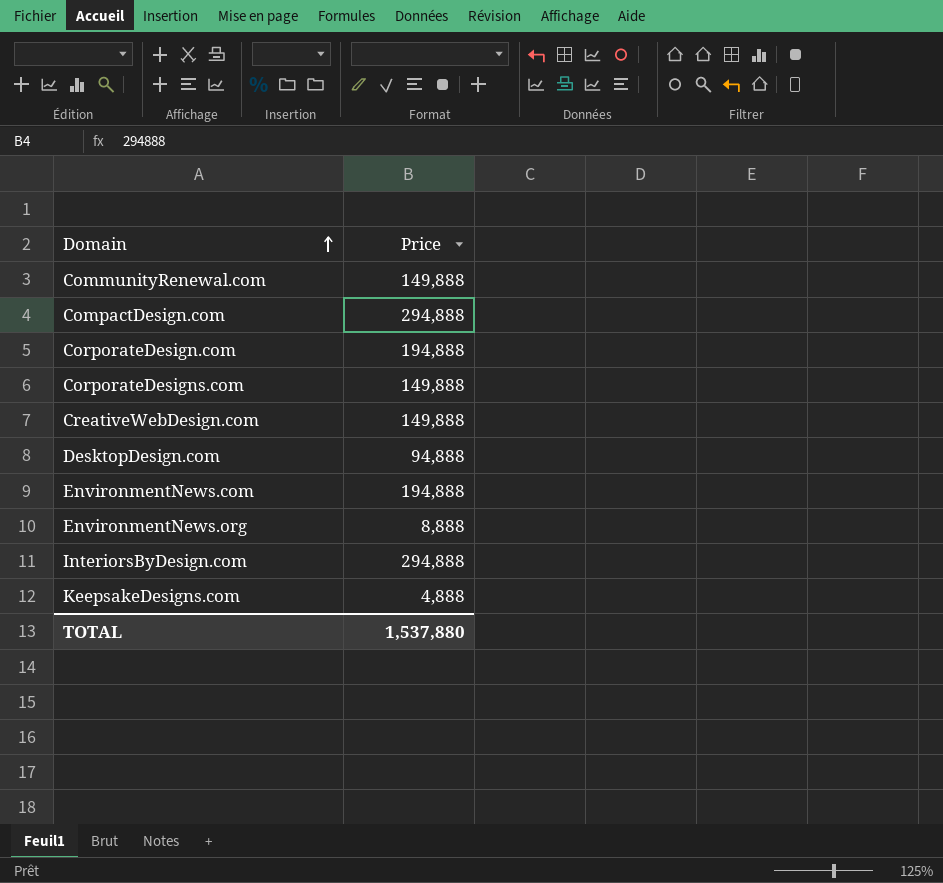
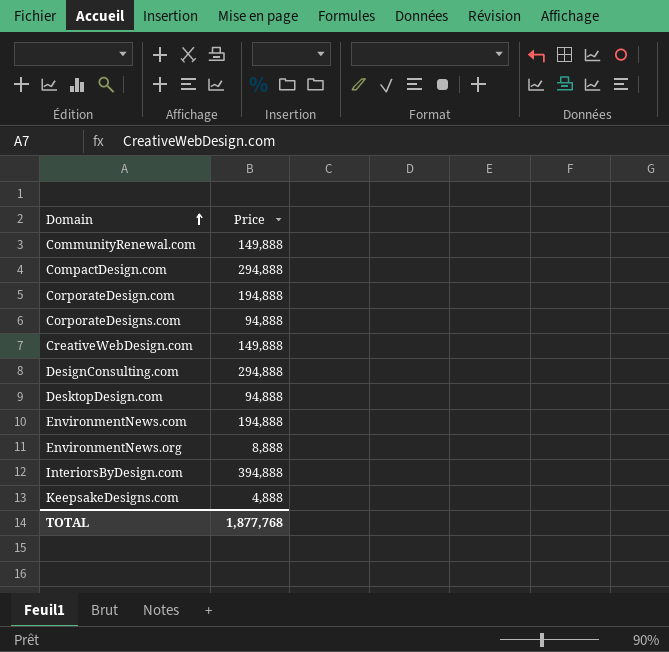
CorporateDesigns.com | Price: 149,888 -> 94,888
row DesignConsulting.com: none -> 294,888
InteriorsByDesign.com | Price: 294,888 -> 394,888
TOTAL | Price: 1,537,880 -> 1,877,768

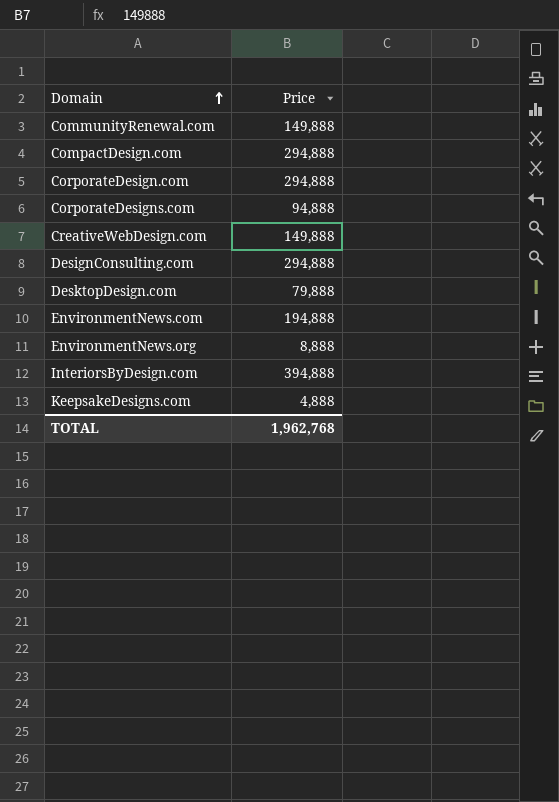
CorporateDesign.com | Price: 194,888 -> 294,888
DesktopDesign.com | Price: 94,888 -> 79,888
TOTAL | Price: 1,877,768 -> 1,962,768

